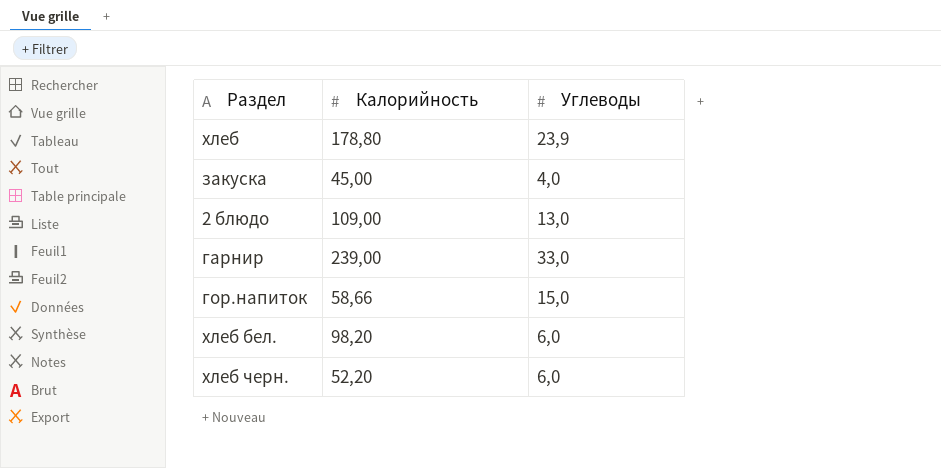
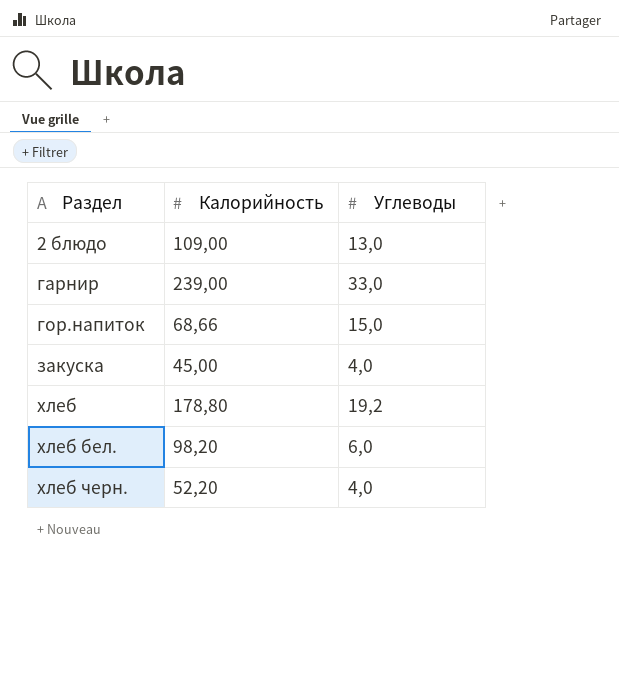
row order: none -> Раздел ascending
гор.напиток | Калорийность: 58,66 -> 68,66
хлеб | Углеводы: 23,9 -> 19,2
хлеб черн. | Углеводы: 6,0 -> 4,0

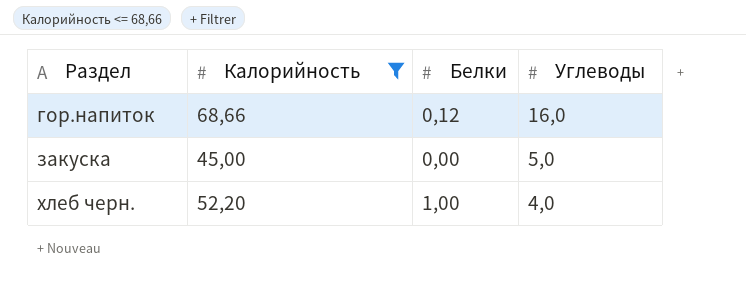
filter: none -> Калорийность <= 68,66
column Белки | position: none -> 3
гор.напиток | Углеводы: 15,0 -> 16,0
закуска | Углеводы: 4,0 -> 5,0

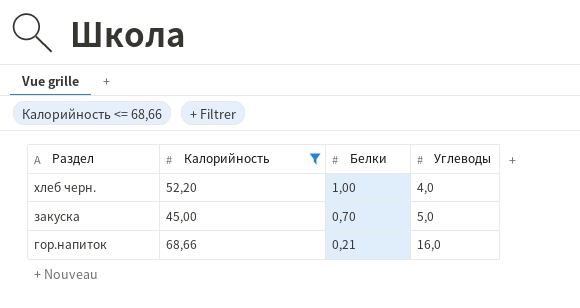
row order: Раздел ascending -> Раздел descending
закуска | Белки: 0,00 -> 0,70
гор.напиток | Белки: 0,12 -> 0,21

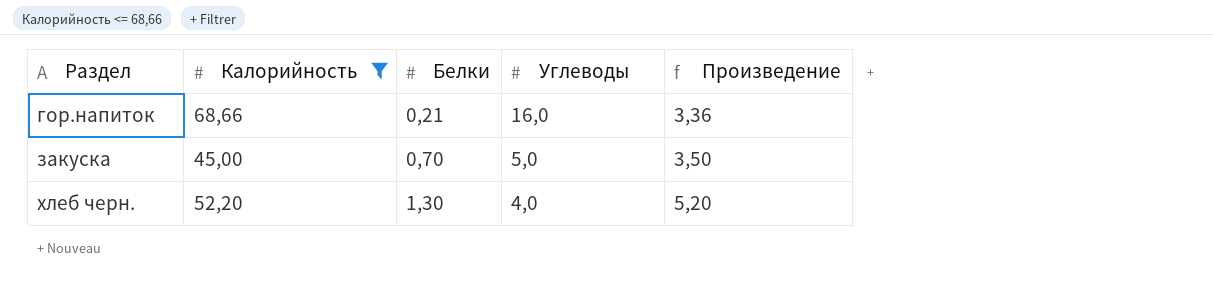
row order: Раздел descending -> Раздел ascending
column Произведение | formula: none -> [Белки] * [Углеводы]
хлеб черн. | Белки: 1,00 -> 1,30

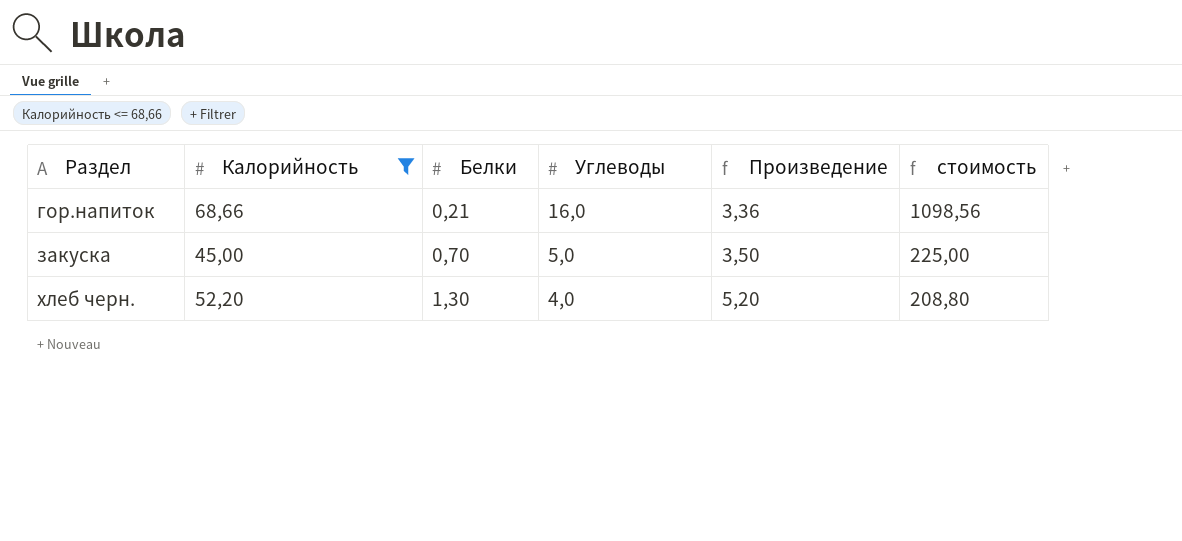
column стоимость | formula: none -> [Калорийность] * [Углеводы]

